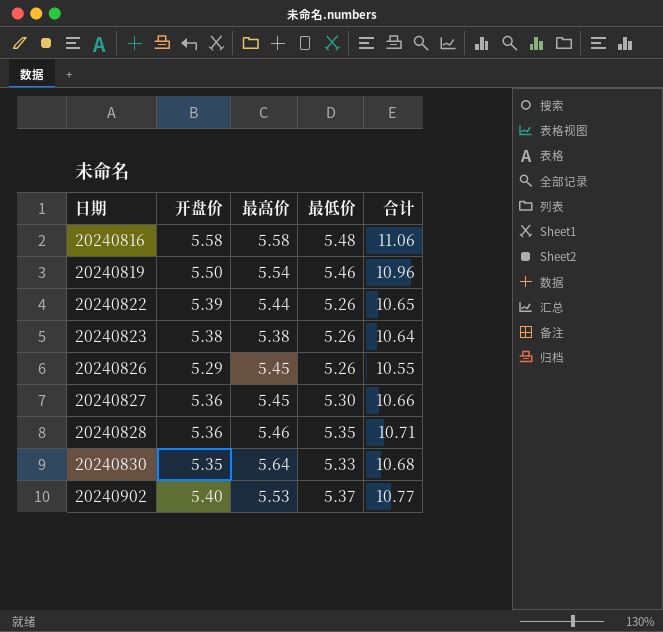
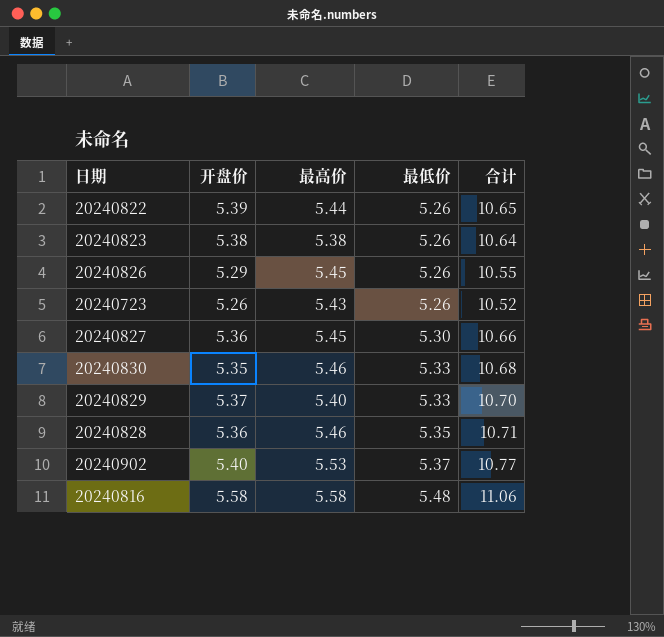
row order: 日期 ascending -> 最低价 ascending
row 20240819: 5.50 | 5.54 | 5.46 | 10.96 -> none
row 20240723: none -> 5.26 | 5.43 | 5.26 | 10.52
20240830 | 最高价: 5.64 -> 5.46
row 20240829: none -> 5.37 | 5.40 | 5.33 | 10.70

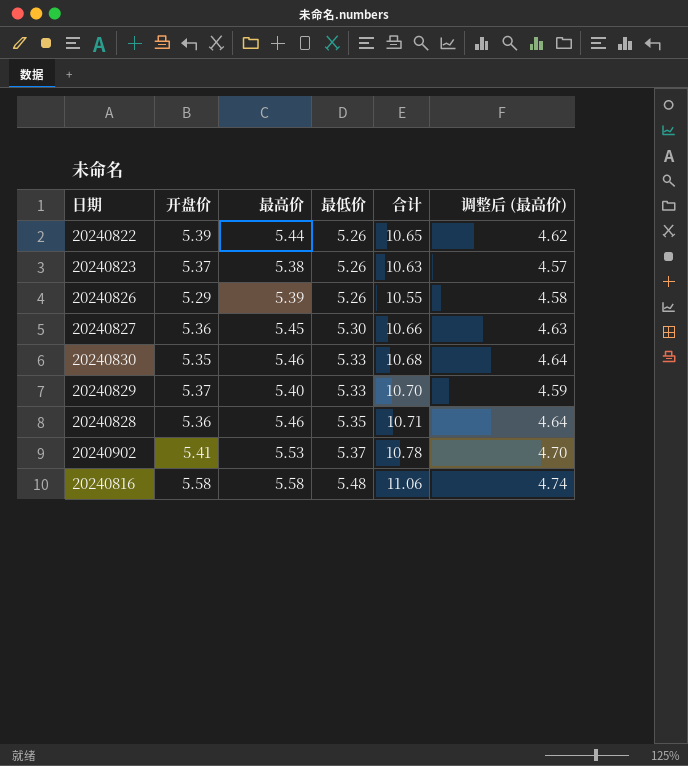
column 调整后 (最高价) | formula: none -> [最高价] * 0.85
row 20240723: 5.26 | 5.43 | 5.26 | 10.52 -> none
20240823 | 开盘价: 5.38 -> 5.37
20240823 | 合计: 10.64 -> 10.63
20240826 | 最高价: 5.45 -> 5.39
20240902 | 开盘价: 5.40 -> 5.41
20240902 | 合计: 10.77 -> 10.78

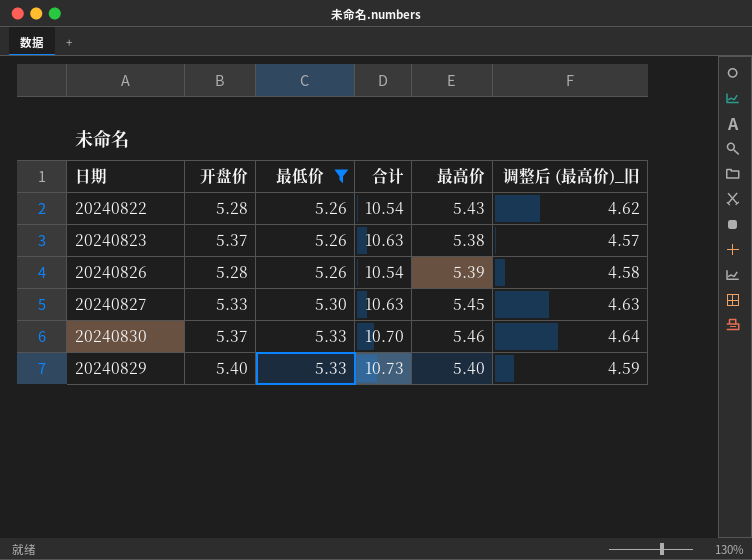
filter: none -> 最低价 <= 5.33
column 最高价 | position: 3 -> 5
column name: 调整后 (最高价) -> 调整后 (最高价)_旧
20240822 | 开盘价: 5.39 -> 5.28
20240822 | 合计: 10.65 -> 10.54
20240822 | 最高价: 5.44 -> 5.43
20240826 | 开盘价: 5.29 -> 5.28
20240826 | 合计: 10.55 -> 10.54
20240827 | 开盘价: 5.36 -> 5.33
20240827 | 合计: 10.66 -> 10.63
20240830 | 开盘价: 5.35 -> 5.37
20240830 | 合计: 10.68 -> 10.70
20240829 | 开盘价: 5.37 -> 5.40
20240829 | 合计: 10.70 -> 10.73

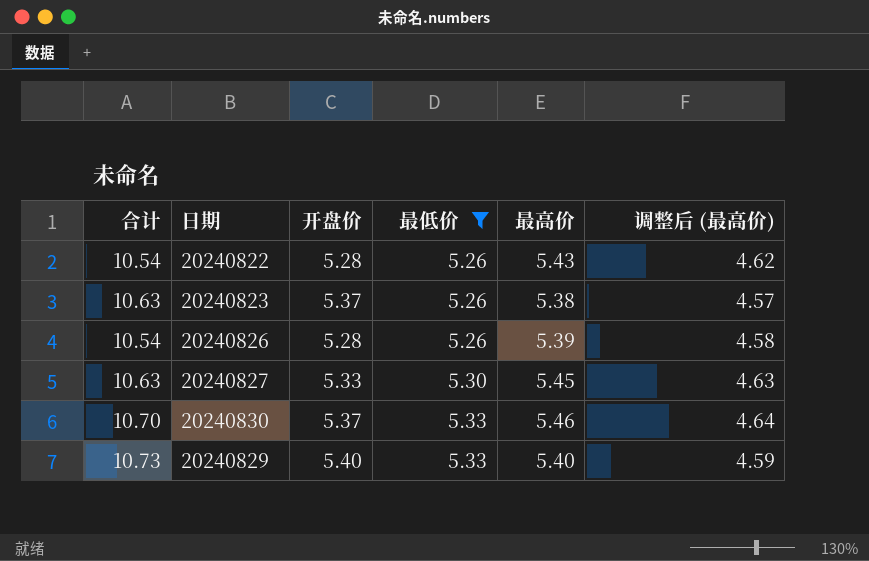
column 合计 | position: 4 -> 1
column name: 调整后 (最高价)_旧 -> 调整后 (最高价)

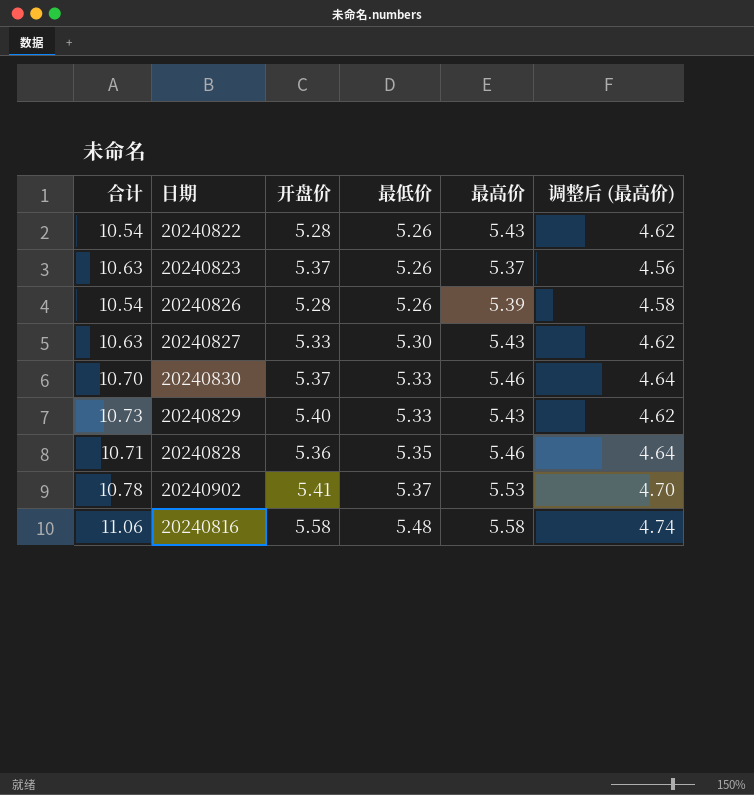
filter: 最低价 <= 5.33 -> none
20240823 | 最高价: 5.38 -> 5.37
20240823 | 调整后 (最高价): 4.57 -> 4.56
20240827 | 最高价: 5.45 -> 5.43
20240827 | 调整后 (最高价): 4.63 -> 4.62
20240829 | 最高价: 5.40 -> 5.43
20240829 | 调整后 (最高价): 4.59 -> 4.62

